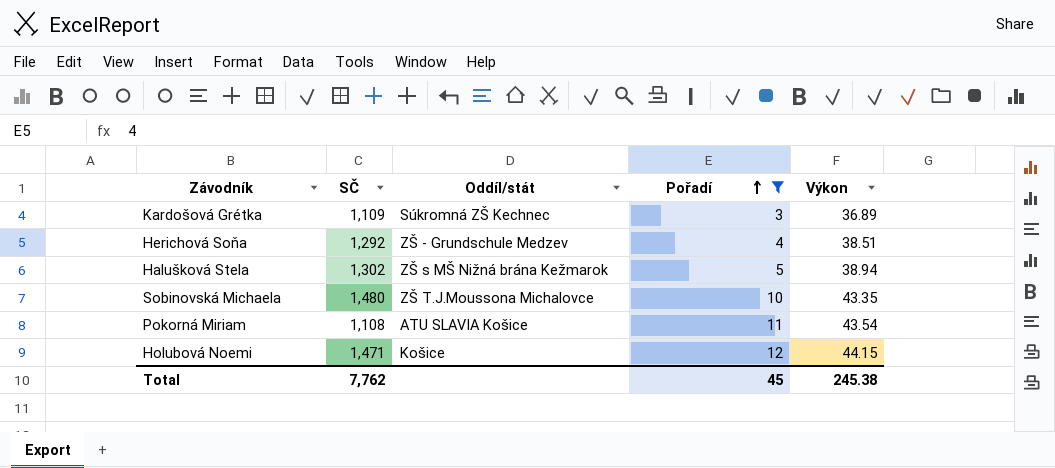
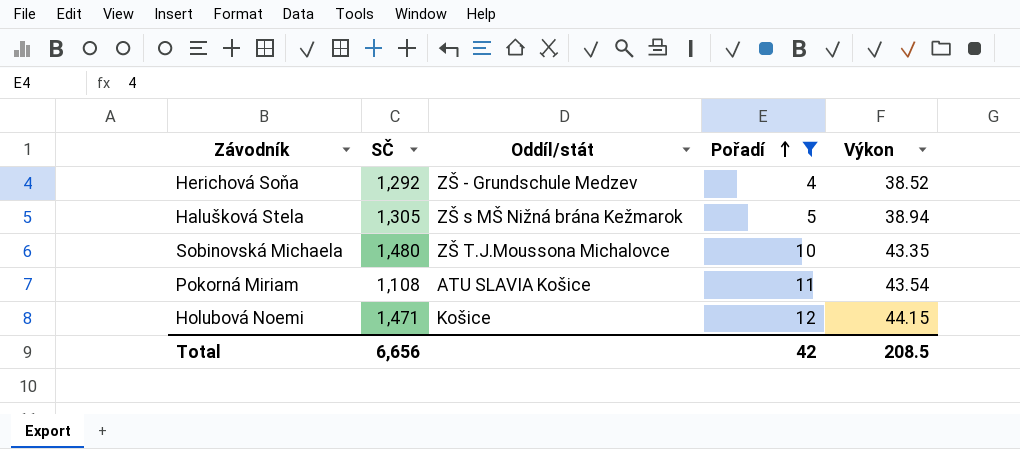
row Kardošová Grétka: 1,109 | Súkromná ZŠ Kechnec | 3 | 36.89 -> none
Herichová Soňa | Výkon: 38.51 -> 38.52
Halušková Stela | SČ: 1,302 -> 1,305
Total | SČ: 7,762 -> 6,656
Total | Pořadí: 45 -> 42
Total | Výkon: 245.38 -> 208.5

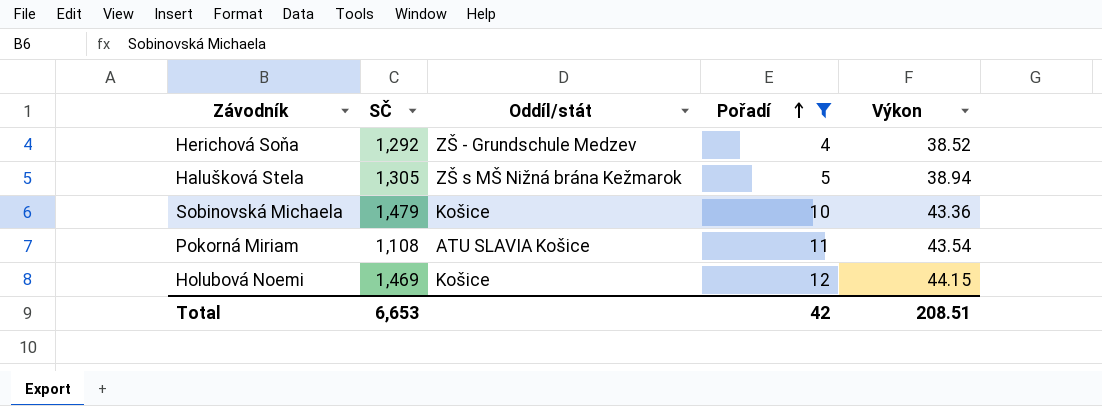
Sobinovská Michaela | SČ: 1,480 -> 1,479
Sobinovská Michaela | Oddíl/stát: ZŠ T.J.Moussona Michalovce -> Košice
Sobinovská Michaela | Výkon: 43.35 -> 43.36
Holubová Noemi | SČ: 1,471 -> 1,469
Total | SČ: 6,656 -> 6,653
Total | Výkon: 208.5 -> 208.51

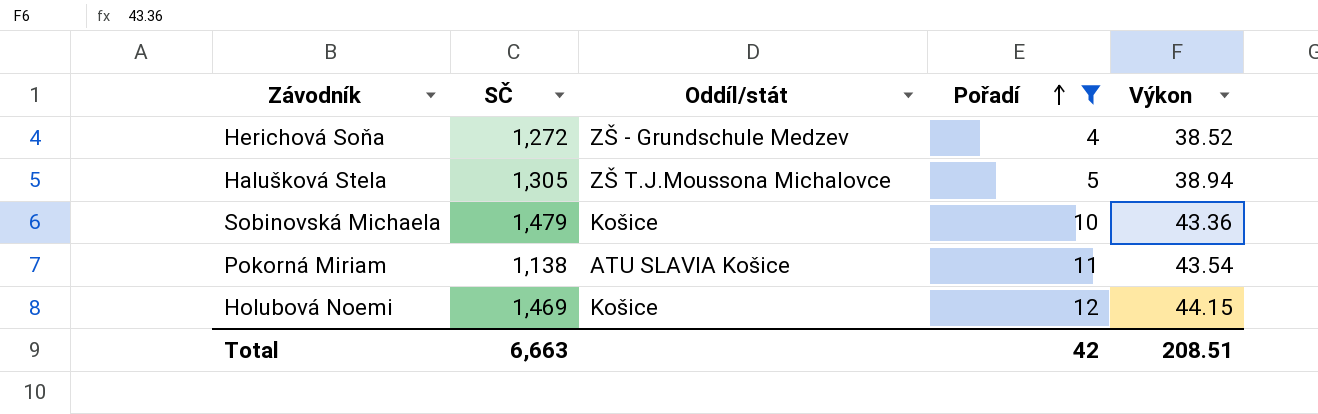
Herichová Soňa | SČ: 1,292 -> 1,272
Halušková Stela | Oddíl/stát: ZŠ s MŠ Nižná brána Kežmarok -> ZŠ T.J.Moussona Michalovce
Pokorná Miriam | SČ: 1,108 -> 1,138
Total | SČ: 6,653 -> 6,663

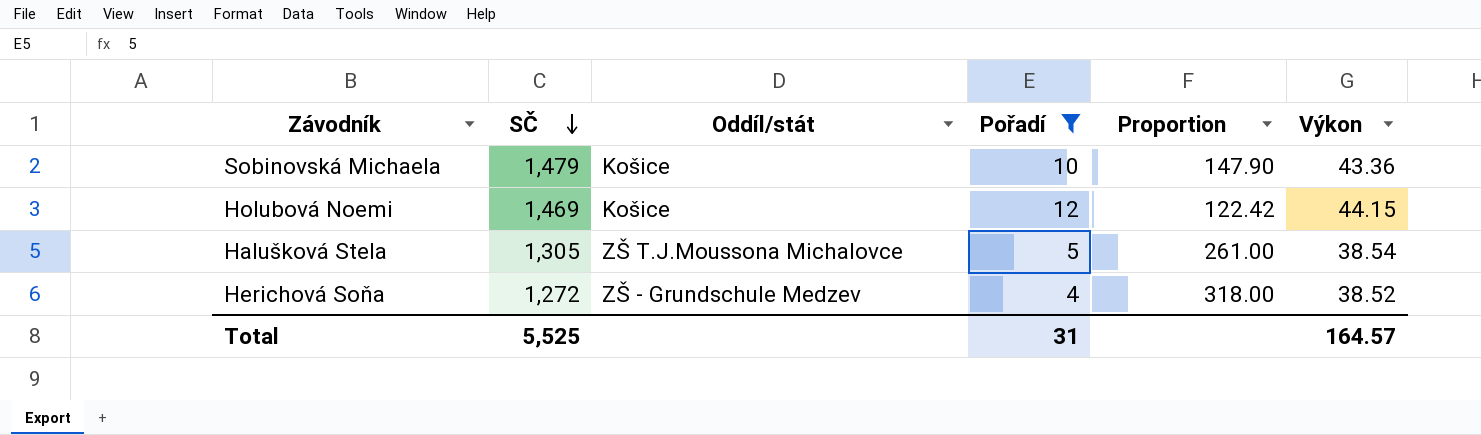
row order: Pořadí ascending -> SČ descending
column Proportion | formula: none -> [SČ] / [Pořadí]
row Pokorná Miriam: 1,138 | ATU SLAVIA Košice | 11 | 43.54 -> none
Halušková Stela | Výkon: 38.94 -> 38.54
Total | SČ: 6,663 -> 5,525
Total | Pořadí: 42 -> 31
Total | Výkon: 208.51 -> 164.57

